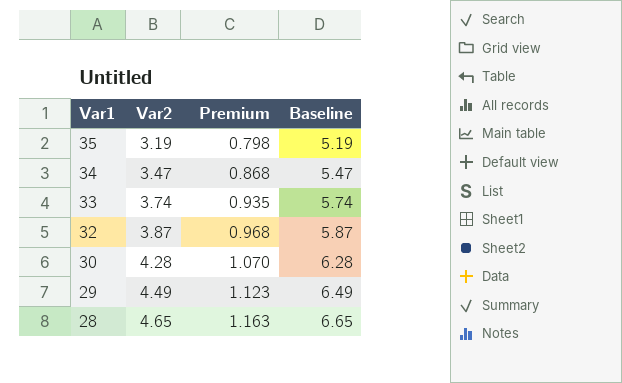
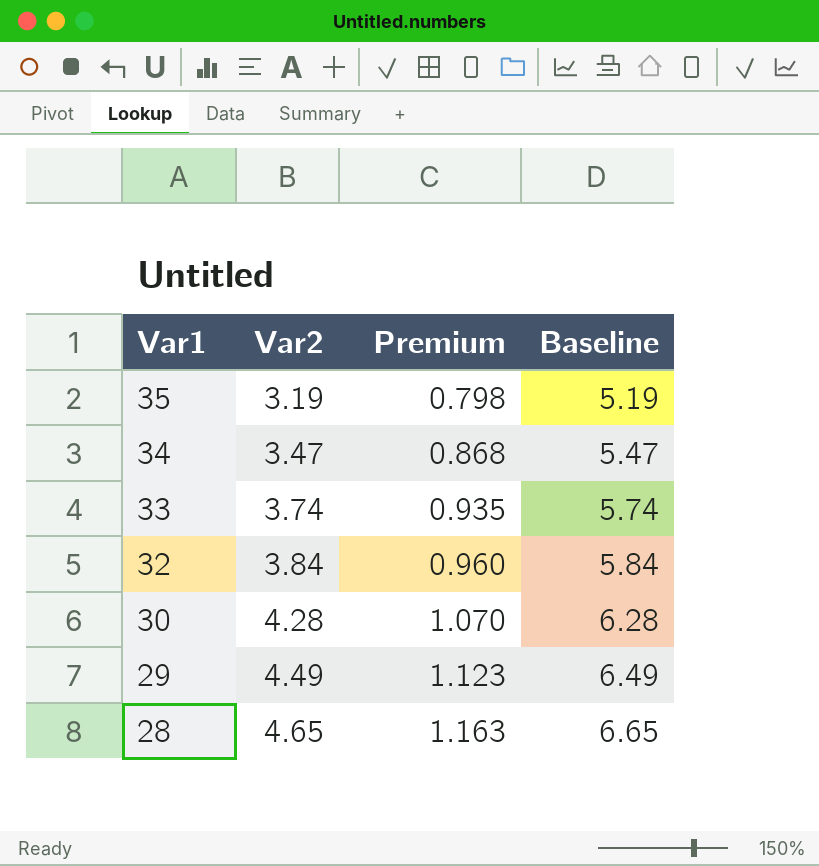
32 | Var2: 3.87 -> 3.84
32 | Premium: 0.968 -> 0.960
32 | Baseline: 5.87 -> 5.84

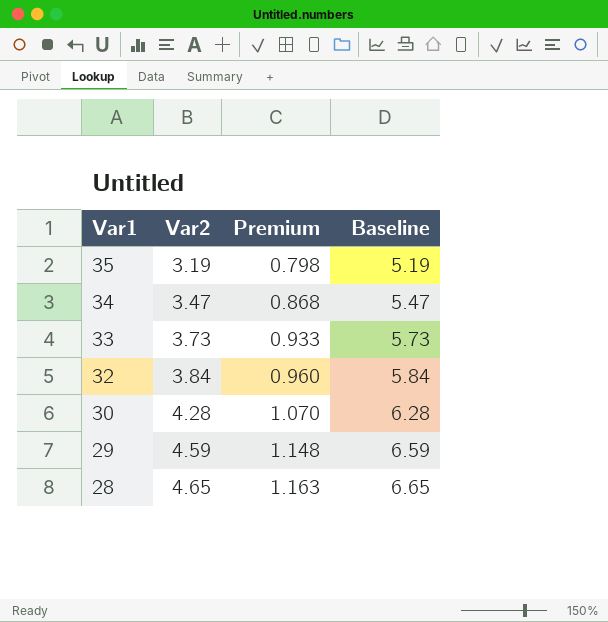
33 | Var2: 3.74 -> 3.73
33 | Premium: 0.935 -> 0.933
33 | Baseline: 5.74 -> 5.73
29 | Var2: 4.49 -> 4.59
29 | Premium: 1.123 -> 1.148
29 | Baseline: 6.49 -> 6.59

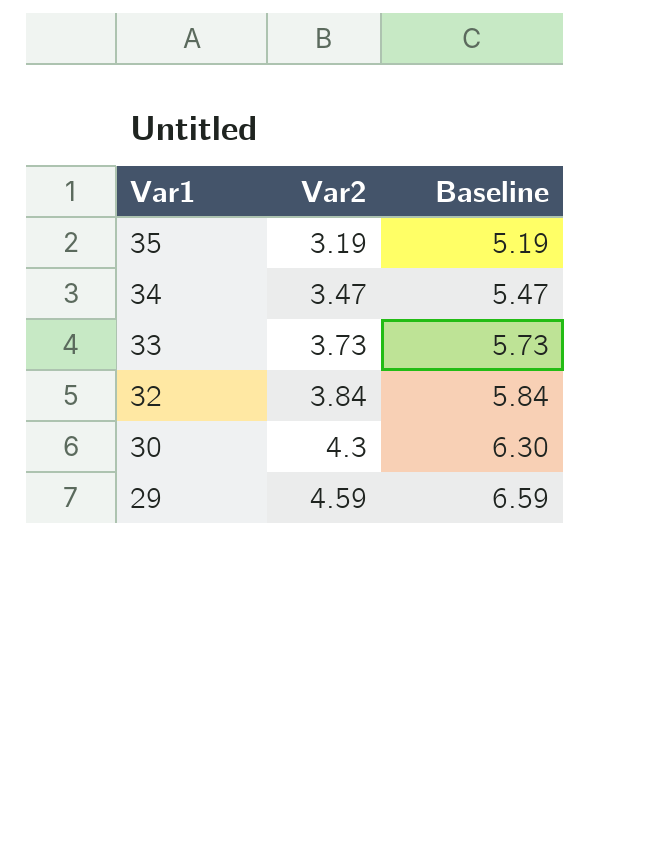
column Premium | formula: [Var2] * 0.25 -> none
row 28: 4.65 | 1.163 | 6.65 -> none
30 | Var2: 4.28 -> 4.3
30 | Baseline: 6.28 -> 6.30

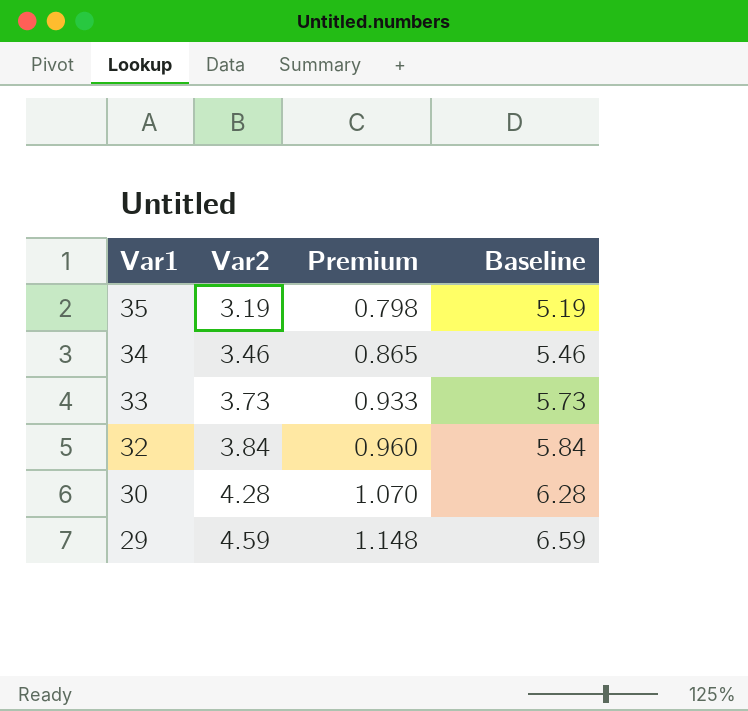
column Premium | formula: none -> [Var2] * 0.25
34 | Var2: 3.47 -> 3.46
34 | Baseline: 5.47 -> 5.46
30 | Var2: 4.3 -> 4.28
30 | Baseline: 6.30 -> 6.28

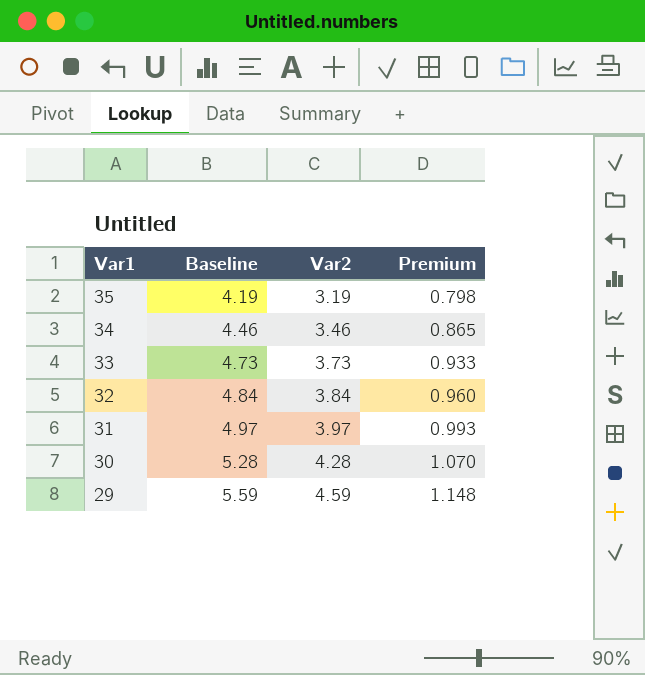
column Baseline | formula: [Var2] + 2 -> [Var2] + 1
column Baseline | position: 4 -> 2
row 31: none -> 4.97 | 3.97 | 0.993

